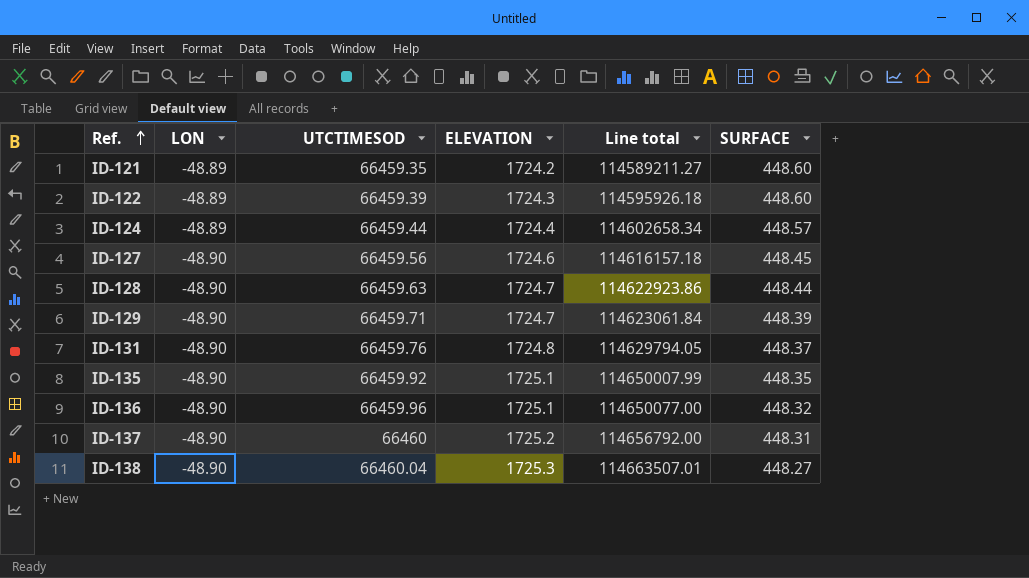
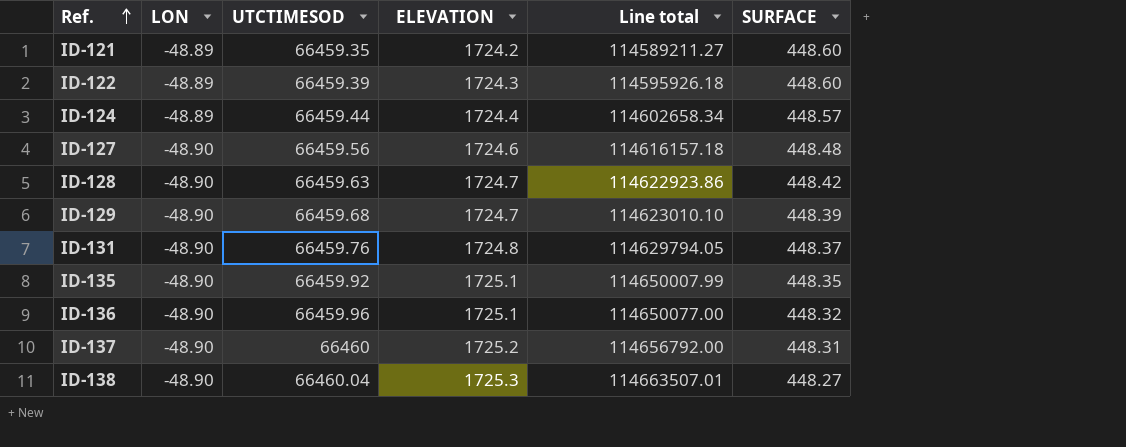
ID-127 | SURFACE: 448.45 -> 448.48
ID-128 | SURFACE: 448.44 -> 448.42
ID-129 | UTCTIMESOD: 66459.71 -> 66459.68
ID-129 | Line total: 114623061.84 -> 114623010.10

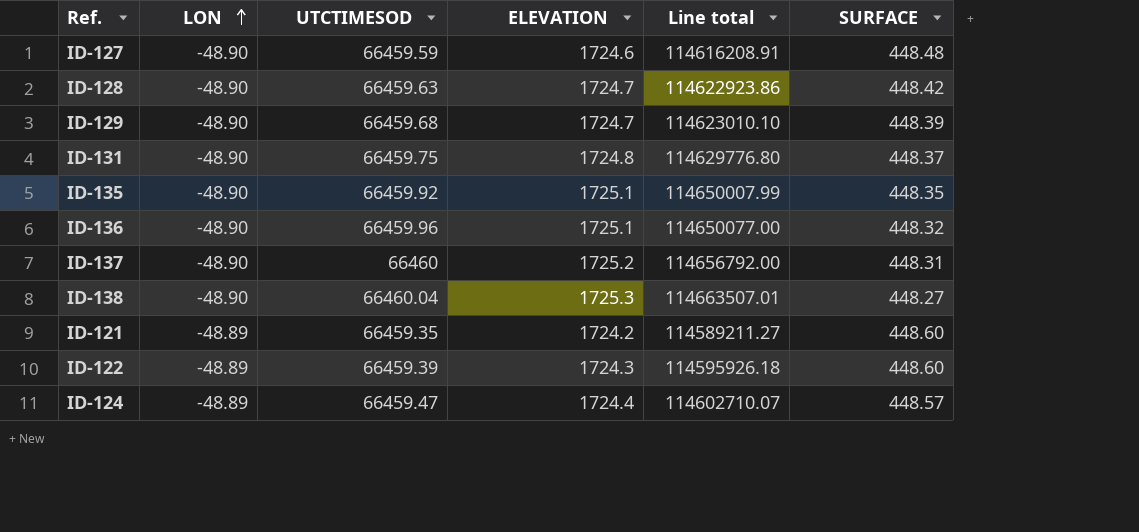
row order: Ref. ascending -> LON ascending
ID-127 | UTCTIMESOD: 66459.56 -> 66459.59
ID-127 | Line total: 114616157.18 -> 114616208.91
ID-131 | UTCTIMESOD: 66459.76 -> 66459.75
ID-131 | Line total: 114629794.05 -> 114629776.80
ID-124 | UTCTIMESOD: 66459.44 -> 66459.47
ID-124 | Line total: 114602658.34 -> 114602710.07

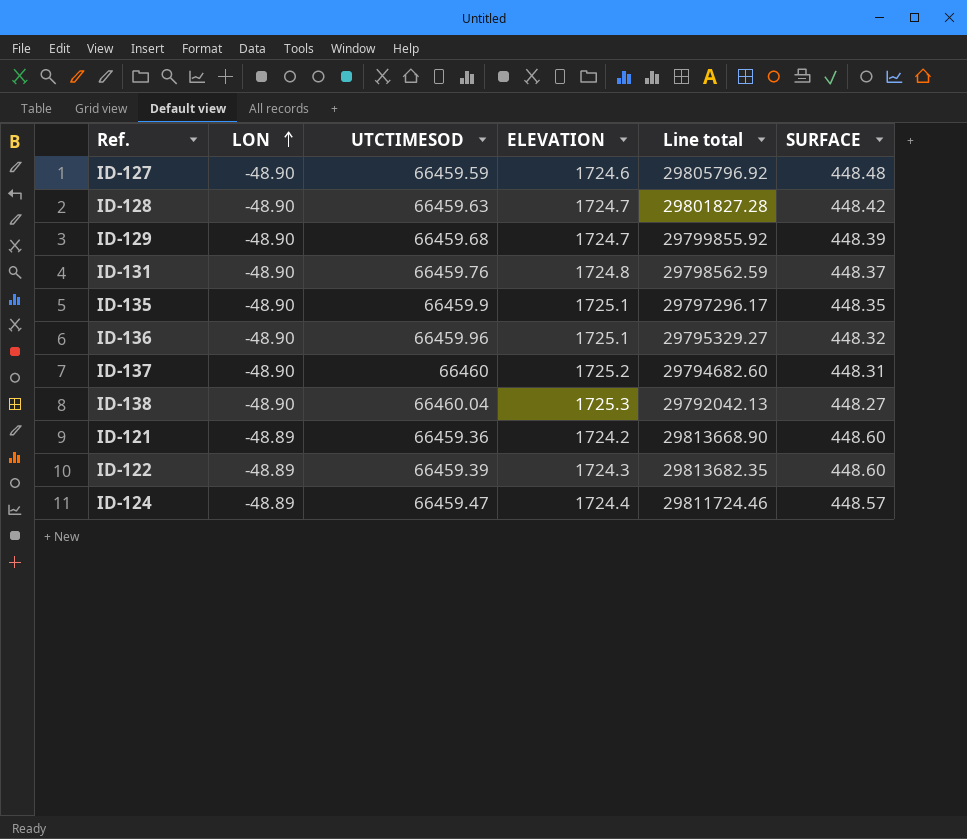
column Line total | formula: [UTCTIMESOD] * [ELEVATION] -> [UTCTIMESOD] * [SURFACE]
ID-131 | UTCTIMESOD: 66459.75 -> 66459.76
ID-135 | UTCTIMESOD: 66459.92 -> 66459.9
ID-121 | UTCTIMESOD: 66459.35 -> 66459.36

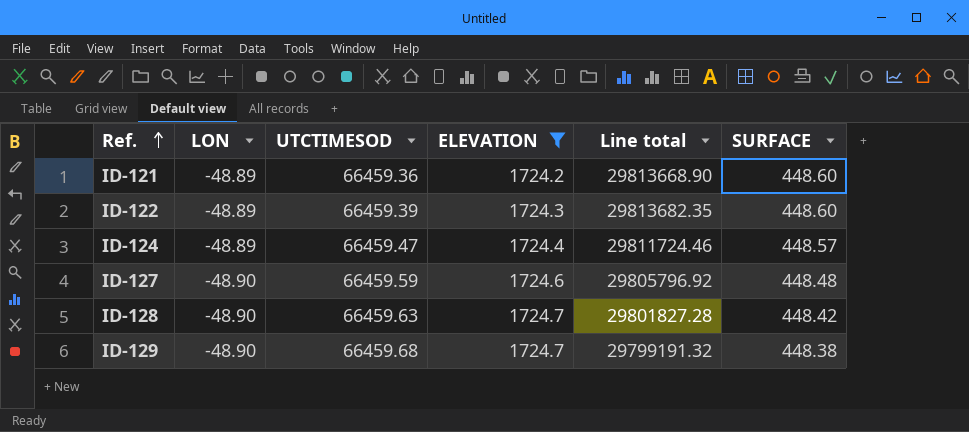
filter: none -> ELEVATION <= 1724.7
row order: LON ascending -> Ref. ascending
ID-129 | Line total: 29799855.92 -> 29799191.32
ID-129 | SURFACE: 448.39 -> 448.38

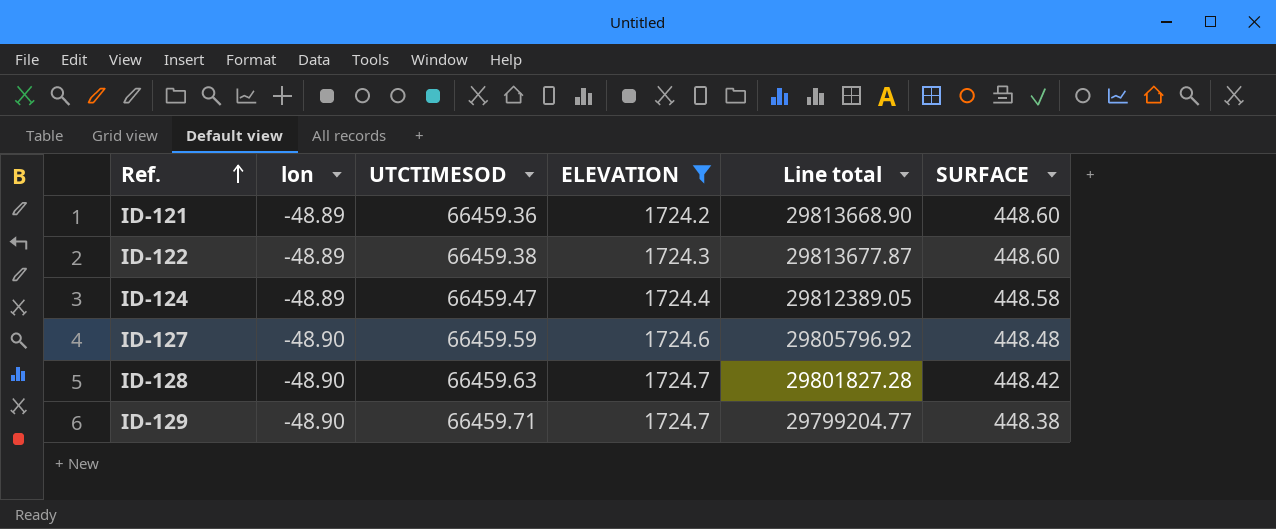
column name: LON -> lon
ID-122 | UTCTIMESOD: 66459.39 -> 66459.38
ID-122 | Line total: 29813682.35 -> 29813677.87
ID-124 | Line total: 29811724.46 -> 29812389.05
ID-124 | SURFACE: 448.57 -> 448.58
ID-129 | UTCTIMESOD: 66459.68 -> 66459.71
ID-129 | Line total: 29799191.32 -> 29799204.77

